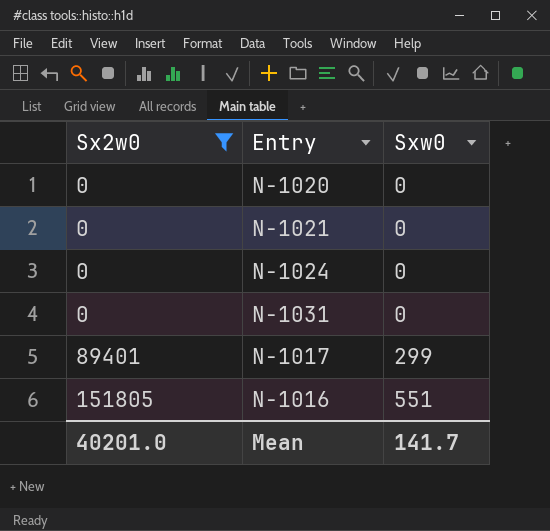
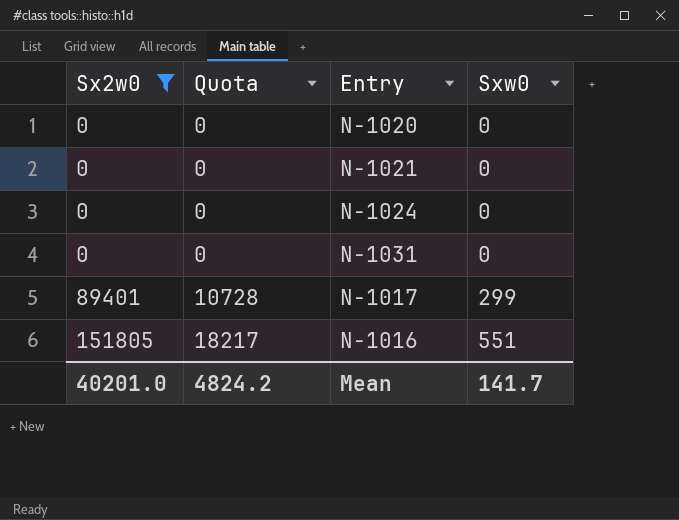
column Quota | formula: none -> [Sx2w0] * 0.12

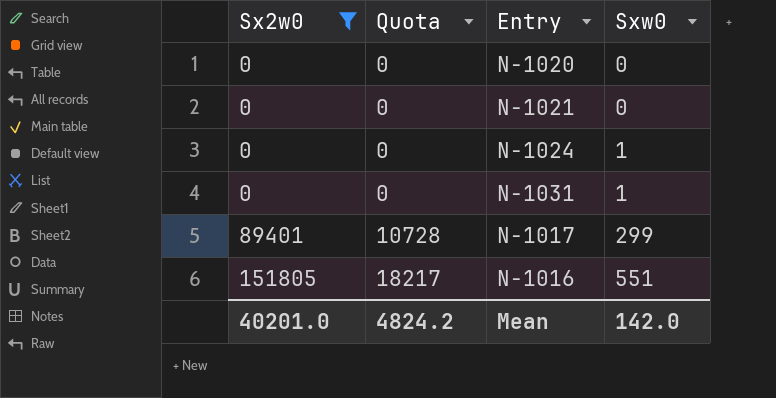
N-1024 | Sxw0: 0 -> 1
N-1031 | Sxw0: 0 -> 1
Mean | Sxw0: 141.7 -> 142.0

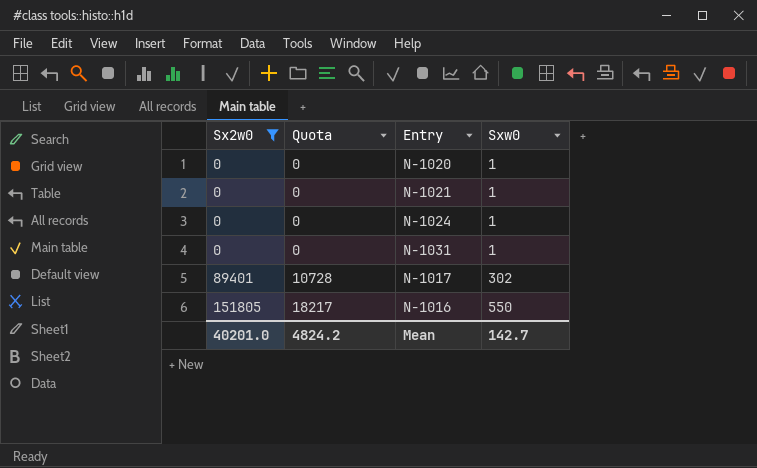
N-1020 | Sxw0: 0 -> 1
N-1021 | Sxw0: 0 -> 1
N-1017 | Sxw0: 299 -> 302
N-1016 | Sxw0: 551 -> 550
Mean | Sxw0: 142.0 -> 142.7

